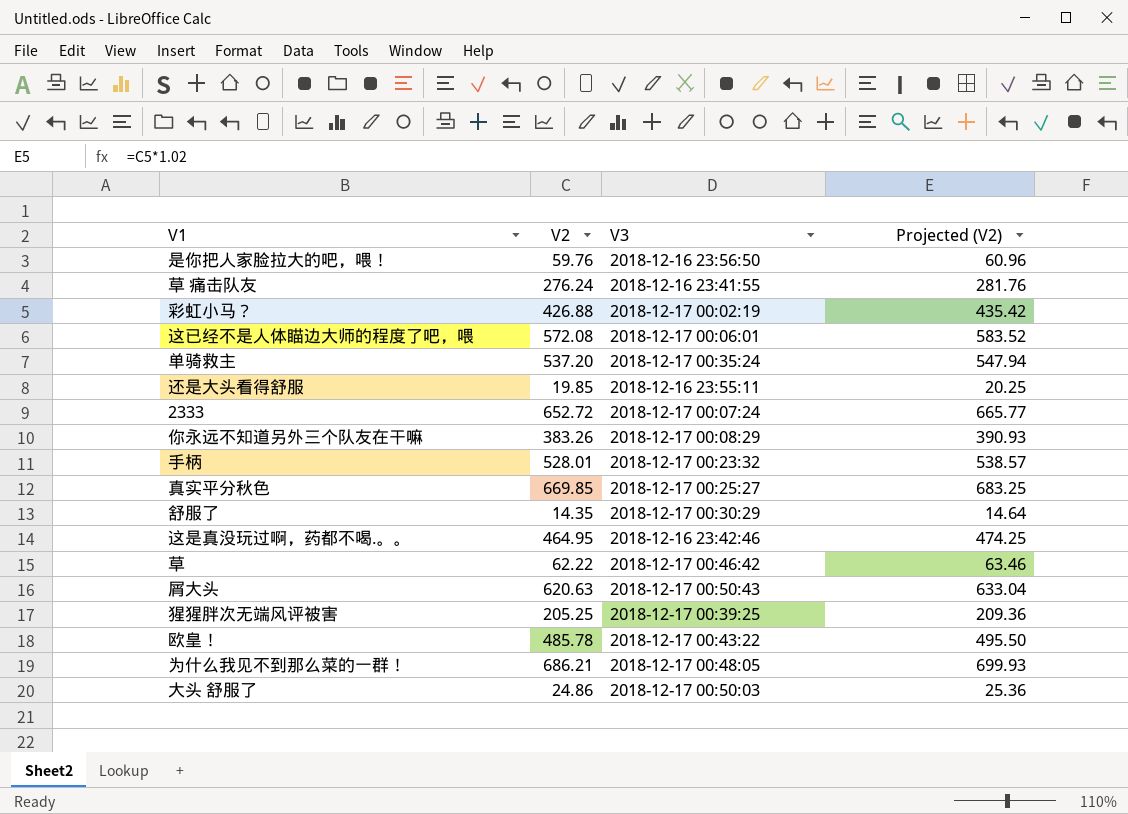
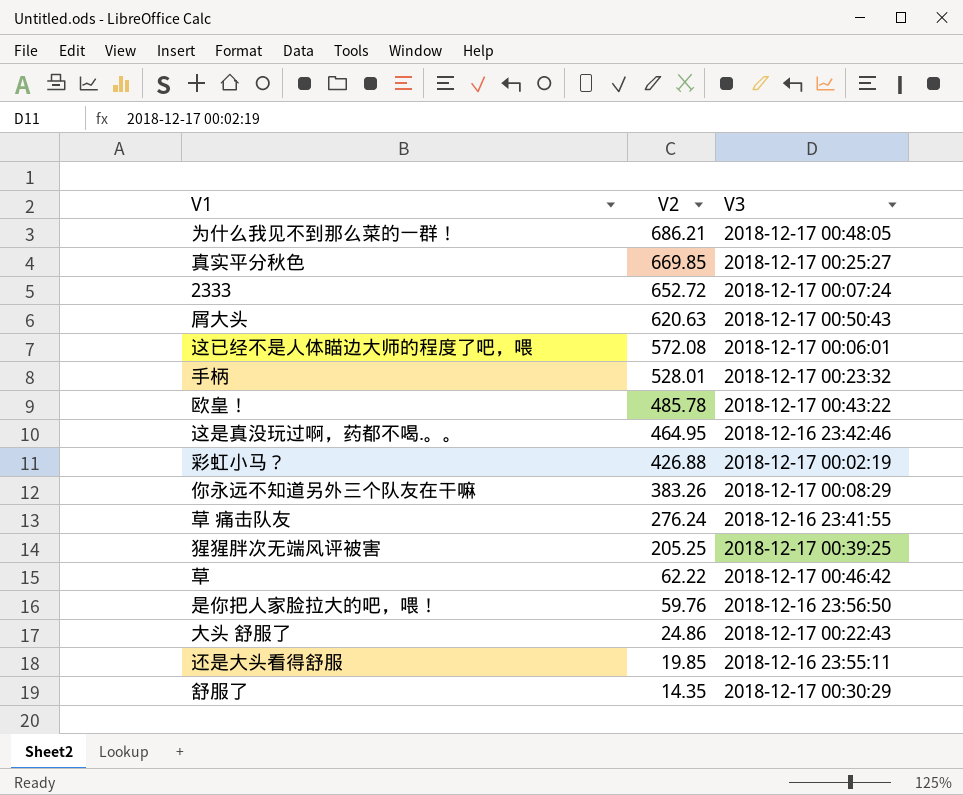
row order: none -> V2 descending
column Projected (V2) | formula: [V2] * 1.02 -> none
row 单骑救主: 537.20 | 2018-12-17 00:35:24 | 547.94 -> none
大头 舒服了 | V3: 2018-12-17 00:50:03 -> 2018-12-17 00:22:43

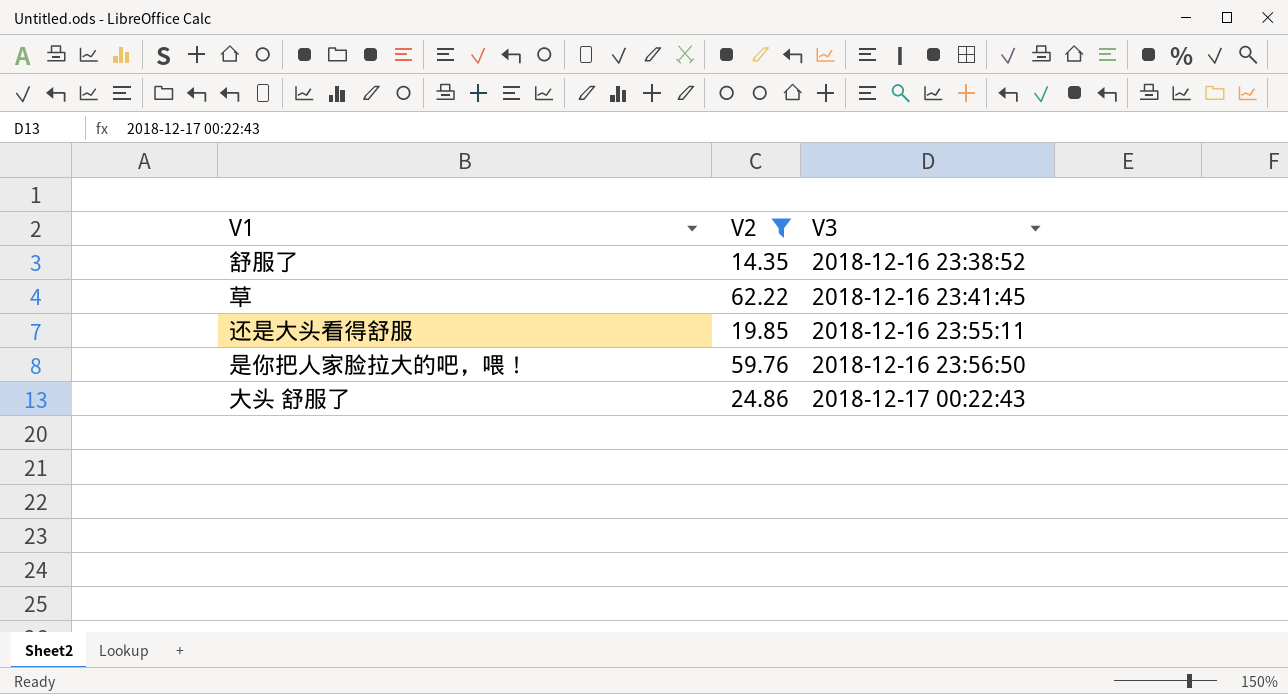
filter: none -> V2 <= 62.22
row order: V2 descending -> V3 ascending
舒服了 | V3: 2018-12-17 00:30:29 -> 2018-12-16 23:38:52
草 | V3: 2018-12-17 00:46:42 -> 2018-12-16 23:41:45

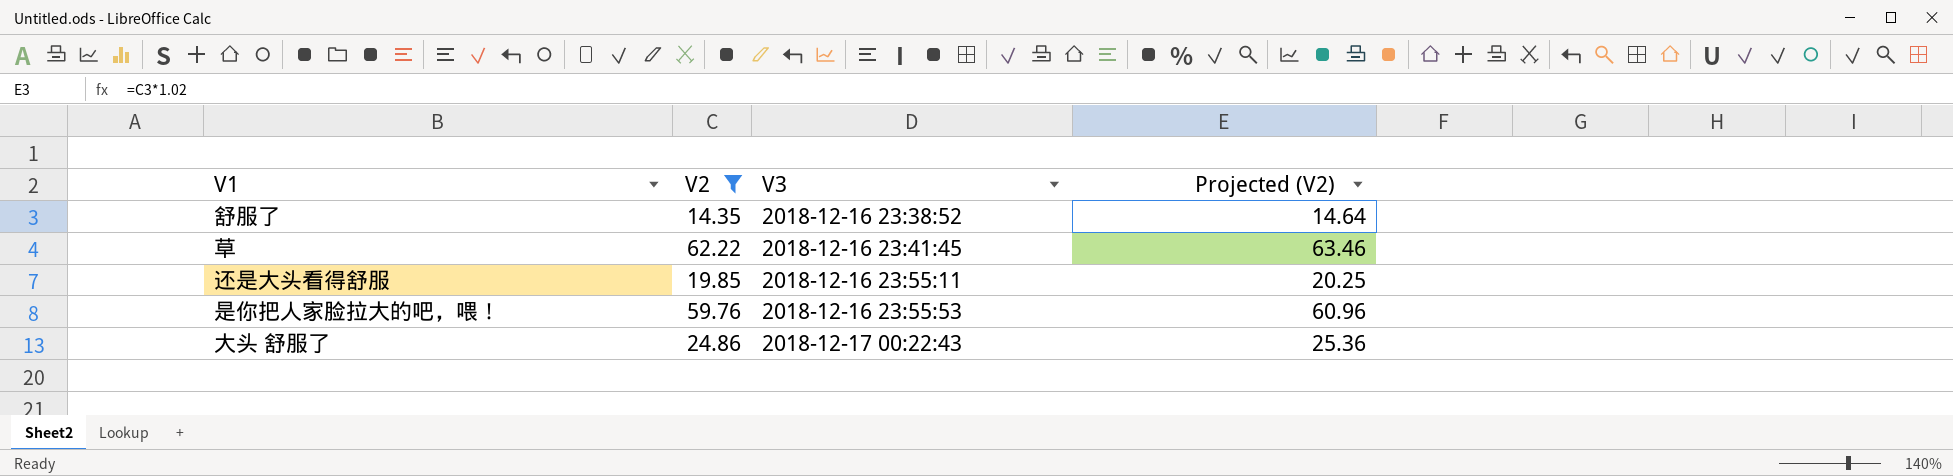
column Projected (V2) | formula: none -> [V2] * 1.02
是你把人家脸拉大的吧，喂！ | V3: 2018-12-16 23:56:50 -> 2018-12-16 23:55:53

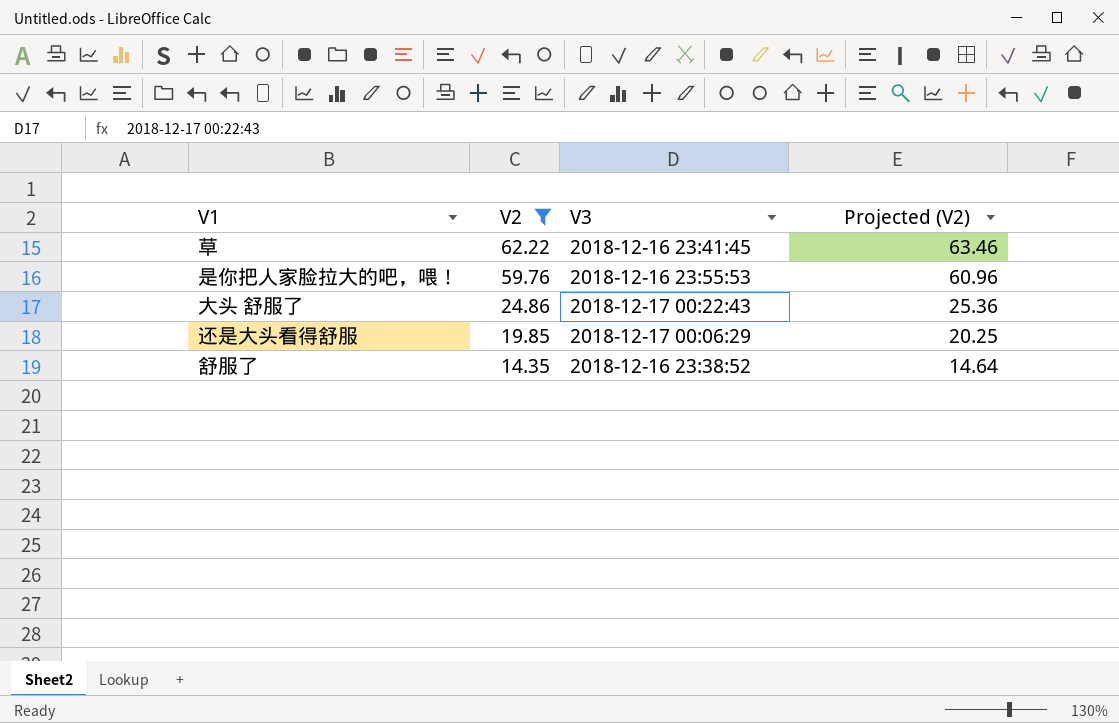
row order: V3 ascending -> V2 descending
还是大头看得舒服 | V3: 2018-12-16 23:55:11 -> 2018-12-17 00:06:29

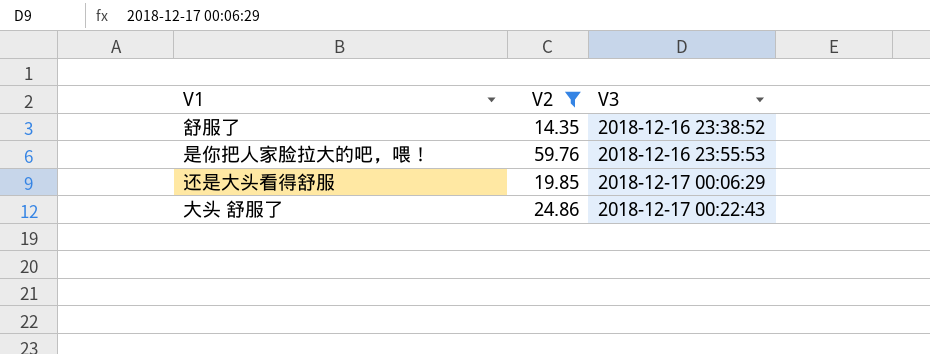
row order: V2 descending -> V3 ascending
column Projected (V2) | formula: [V2] * 1.02 -> none
row 草: 62.22 | 2018-12-16 23:41:45 | 63.46 -> none

